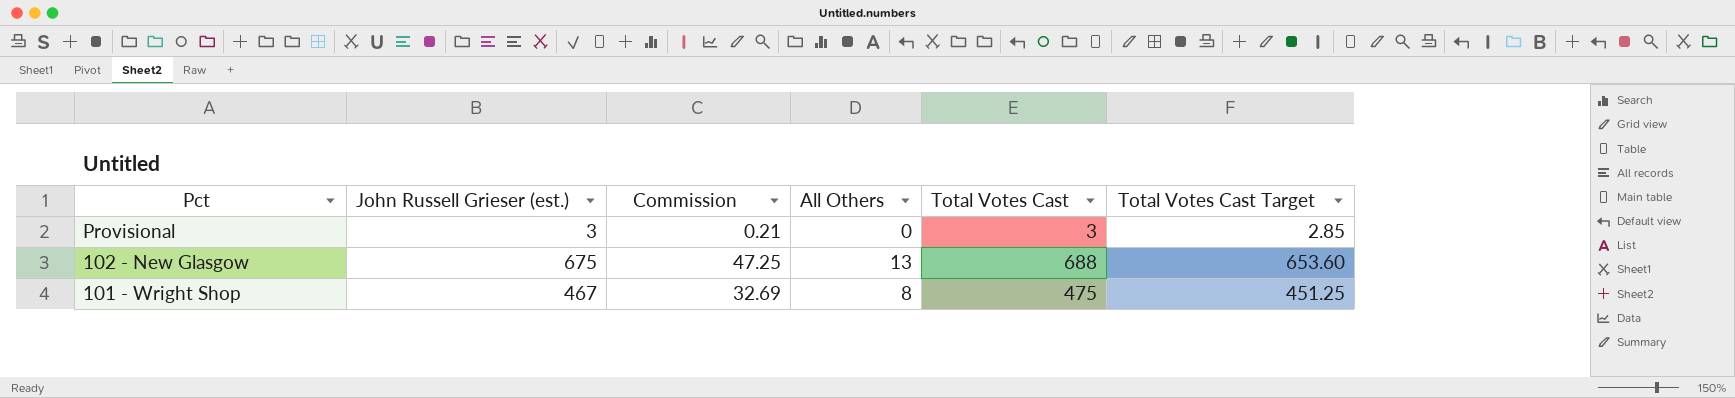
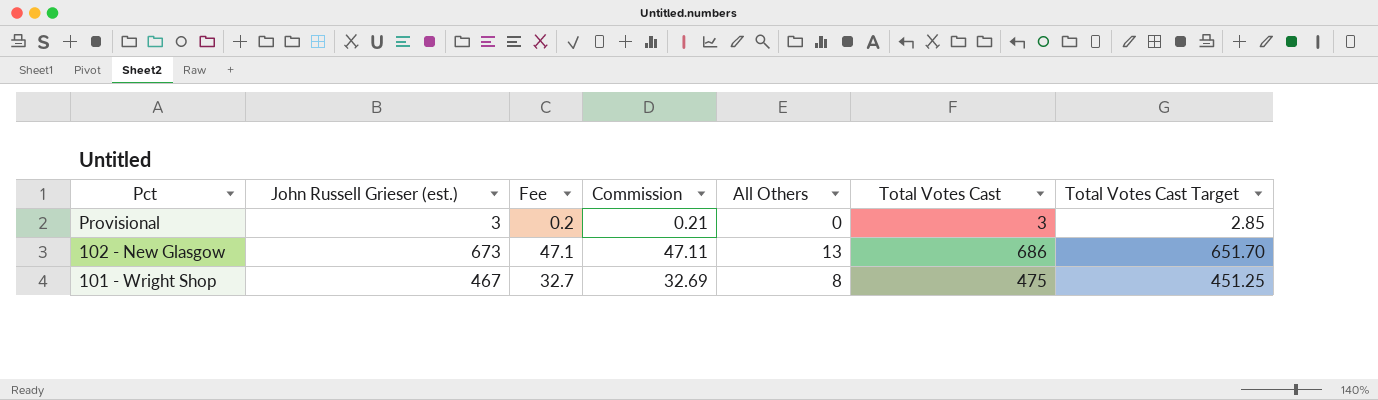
column Fee | formula: none -> [John Russell Grieser (est.)] * 0.07
102 - New Glasgow | John Russell Grieser (est.): 675 -> 673
102 - New Glasgow | Commission: 47.25 -> 47.11
102 - New Glasgow | Total Votes Cast: 688 -> 686
102 - New Glasgow | Total Votes Cast Target: 653.60 -> 651.70

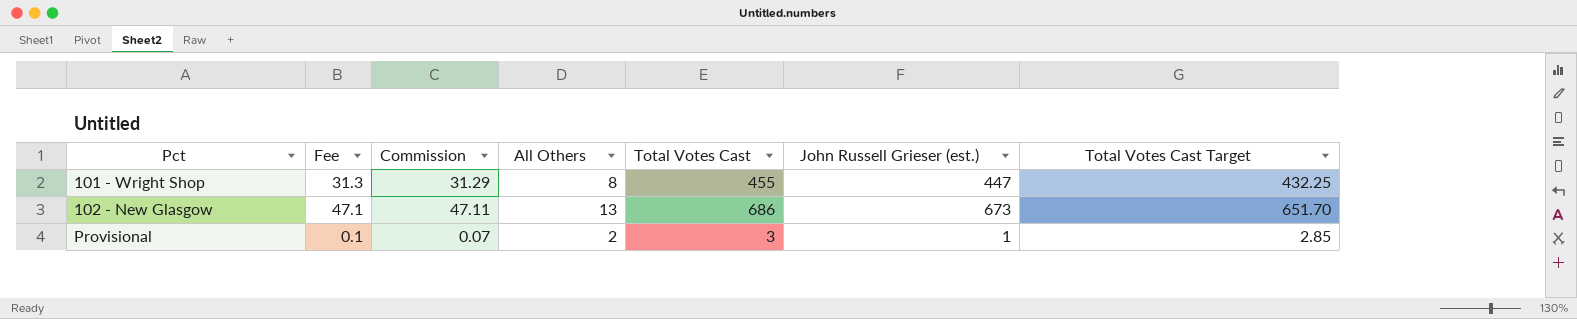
row order: Pct descending -> Pct ascending
column John Russell Grieser (est.) | position: 2 -> 6
101 - Wright Shop | Fee: 32.7 -> 31.3
101 - Wright Shop | Commission: 32.69 -> 31.29
101 - Wright Shop | Total Votes Cast: 475 -> 455
101 - Wright Shop | John Russell Grieser (est.): 467 -> 447
101 - Wright Shop | Total Votes Cast Target: 451.25 -> 432.25
Provisional | Fee: 0.2 -> 0.1
Provisional | Commission: 0.21 -> 0.07
Provisional | All Others: 0 -> 2
Provisional | John Russell Grieser (est.): 3 -> 1

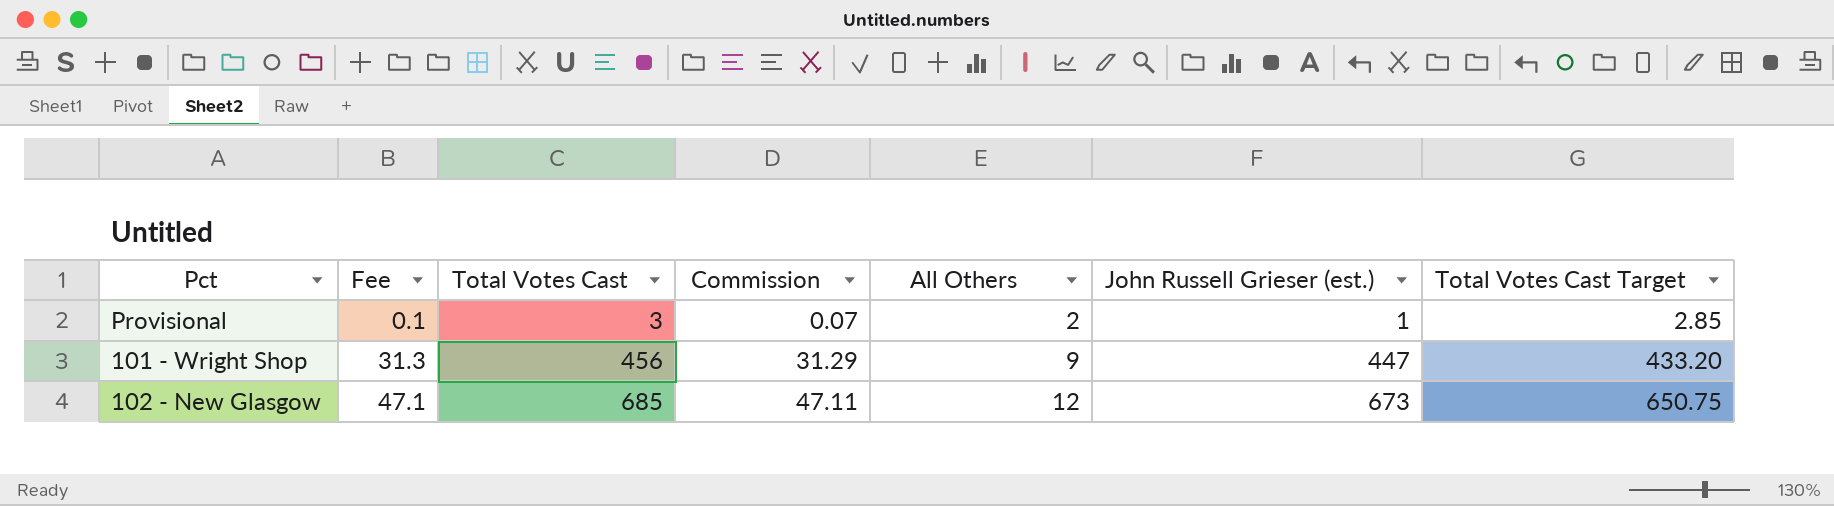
row order: Pct ascending -> Fee ascending
column Total Votes Cast | position: 5 -> 3
101 - Wright Shop | Total Votes Cast: 455 -> 456
101 - Wright Shop | All Others: 8 -> 9
101 - Wright Shop | Total Votes Cast Target: 432.25 -> 433.20
102 - New Glasgow | Total Votes Cast: 686 -> 685
102 - New Glasgow | All Others: 13 -> 12
102 - New Glasgow | Total Votes Cast Target: 651.70 -> 650.75

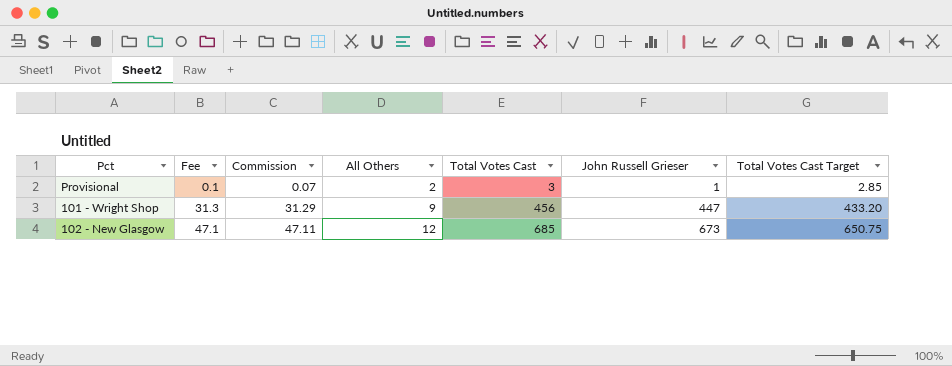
column Total Votes Cast | position: 3 -> 5
column name: John Russell Grieser (est.) -> John Russell Grieser

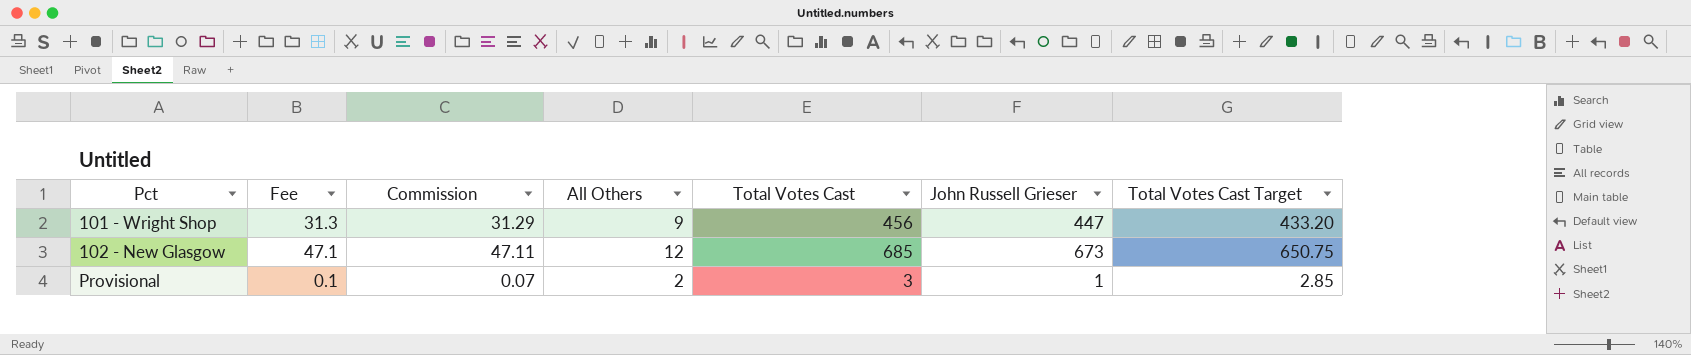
row order: Fee ascending -> Pct ascending

